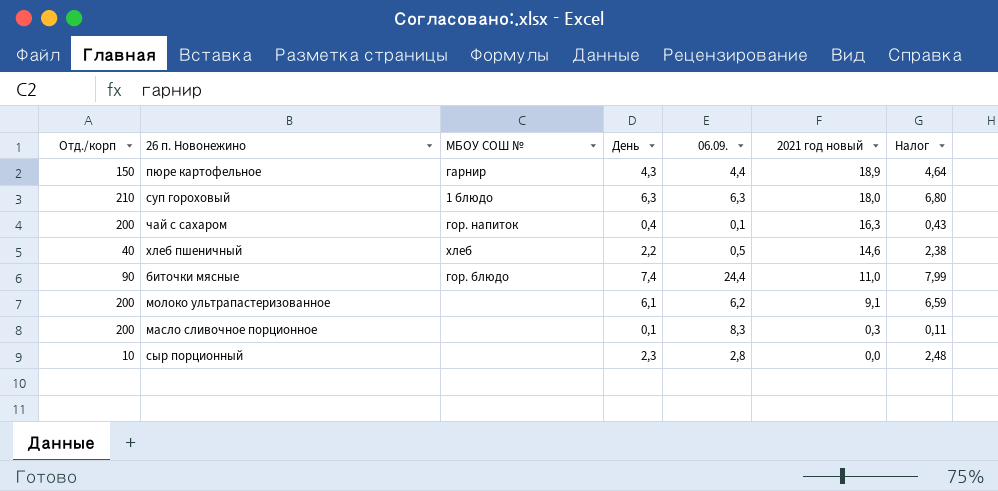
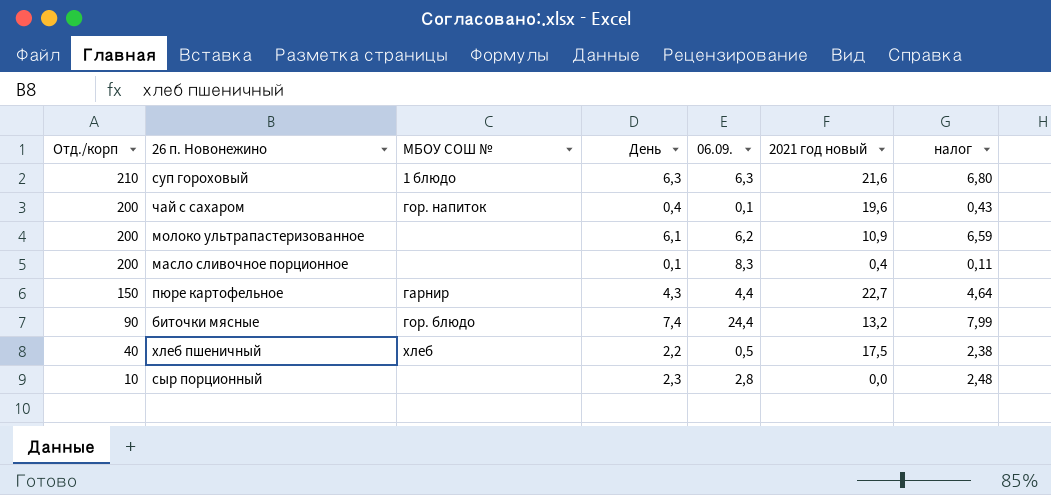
row order: 2021 год новый descending -> Отд./корп descending
column name: Налог -> налог
суп гороховый | 2021 год новый: 18,0 -> 21,6
чай с сахаром | 2021 год новый: 16,3 -> 19,6
молоко ультрапастеризованное | 2021 год новый: 9,1 -> 10,9
масло сливочное порционное | 2021 год новый: 0,3 -> 0,4
пюре картофельное | 2021 год новый: 18,9 -> 22,7
биточки мясные | 2021 год новый: 11,0 -> 13,2
хлеб пшеничный | 2021 год новый: 14,6 -> 17,5

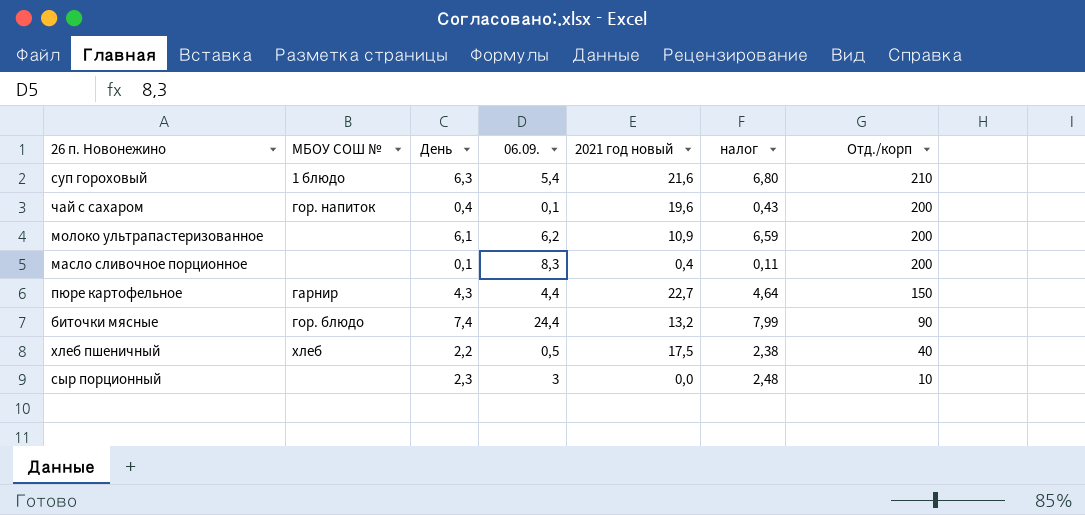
column Отд./корп | position: 1 -> 7
суп гороховый | 06.09.: 6,3 -> 5,4
сыр порционный | 06.09.: 2,8 -> 3

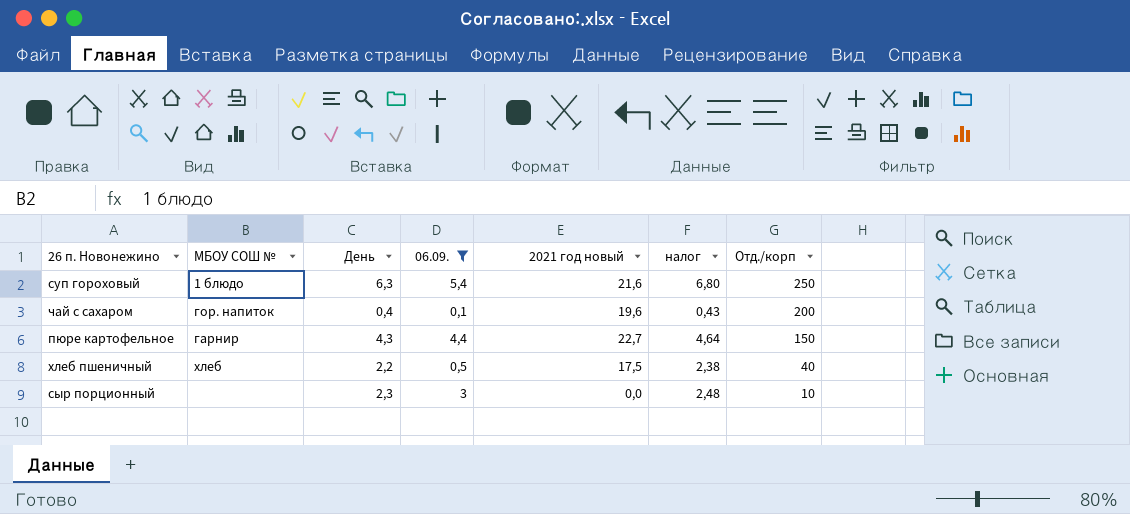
filter: none -> 06.09. <= 5,4
суп гороховый | Отд./корп: 210 -> 250

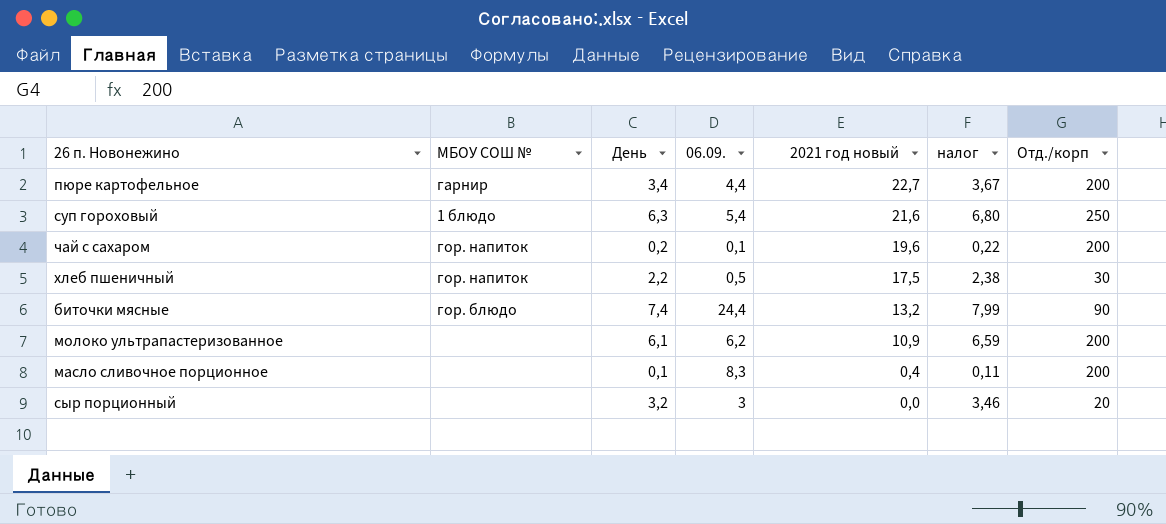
filter: 06.09. <= 5,4 -> none
row order: Отд./корп descending -> 2021 год новый descending
пюре картофельное | День: 4,3 -> 3,4
пюре картофельное | налог: 4,64 -> 3,67
пюре картофельное | Отд./корп: 150 -> 200
чай с сахаром | День: 0,4 -> 0,2
чай с сахаром | налог: 0,43 -> 0,22
хлеб пшеничный | МБОУ СОШ №: хлеб -> гор. напиток
хлеб пшеничный | Отд./корп: 40 -> 30
сыр порционный | День: 2,3 -> 3,2
сыр порционный | налог: 2,48 -> 3,46
сыр порционный | Отд./корп: 10 -> 20

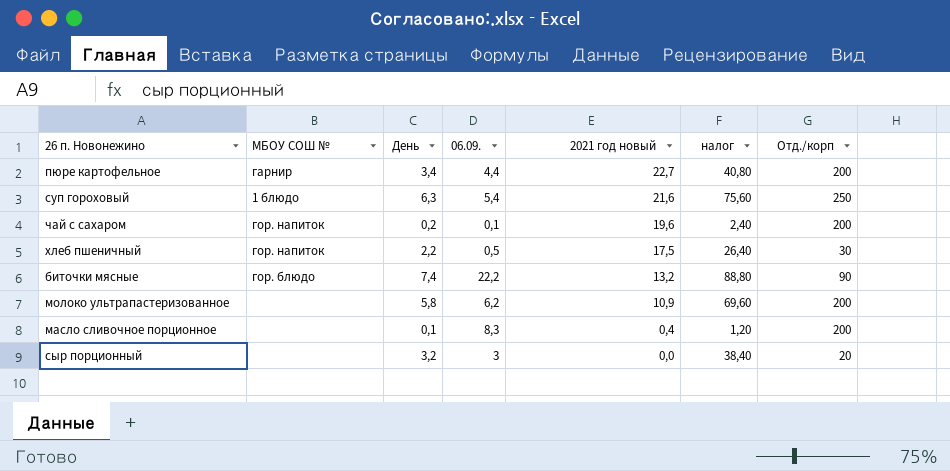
column налог | formula: [День] * 1,08 -> [День] * 12
биточки мясные | 06.09.: 24,4 -> 22,2
молоко ультрапастеризованное | День: 6,1 -> 5,8

